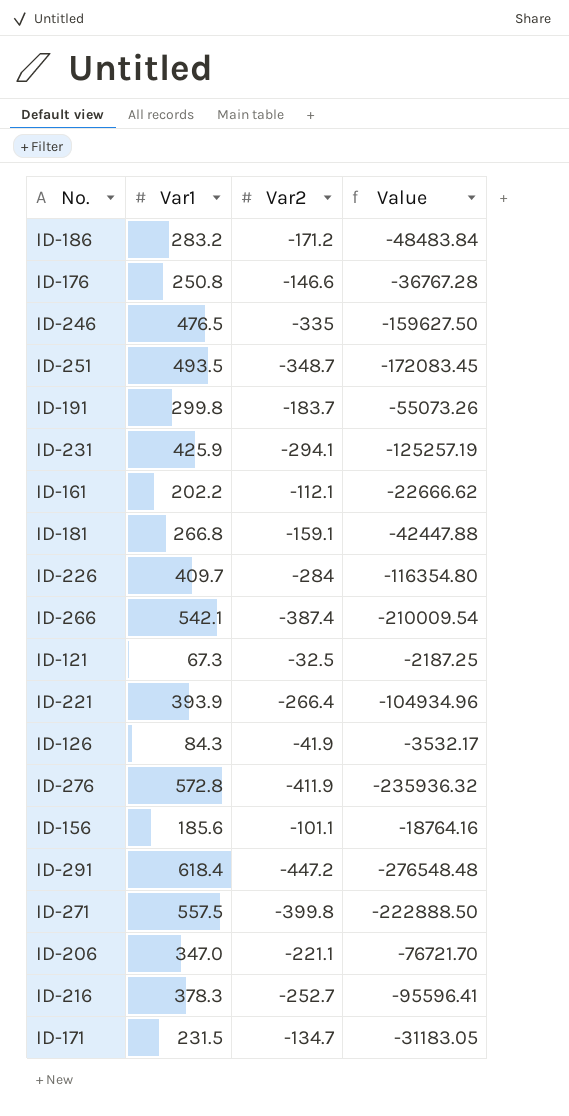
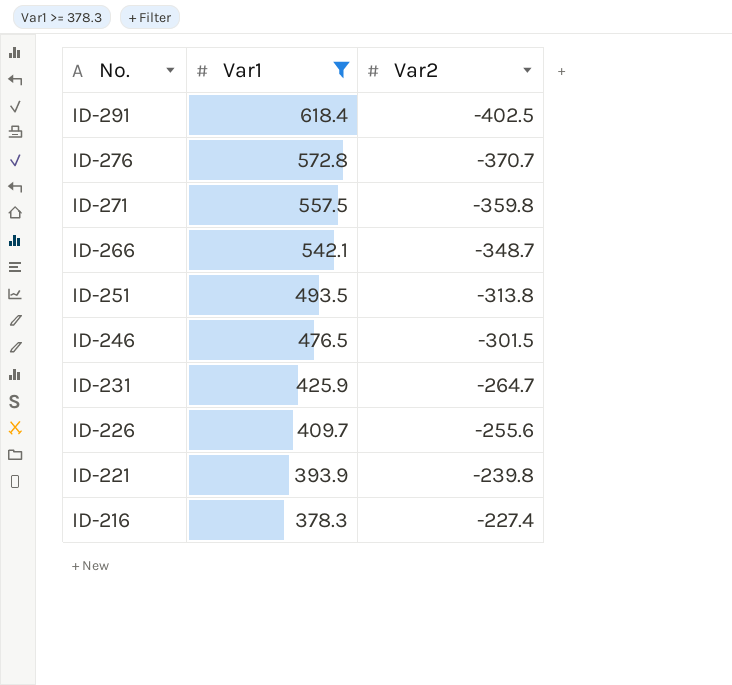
filter: none -> Var1 >= 378.3
row order: none -> No. descending
column Value | formula: [Var1] * [Var2] -> none
ID-291 | Var2: -447.2 -> -402.5
ID-276 | Var2: -411.9 -> -370.7
ID-271 | Var2: -399.8 -> -359.8
ID-266 | Var2: -387.4 -> -348.7
ID-251 | Var2: -348.7 -> -313.8
ID-246 | Var2: -335 -> -301.5
ID-231 | Var2: -294.1 -> -264.7
ID-226 | Var2: -284 -> -255.6
ID-221 | Var2: -266.4 -> -239.8
ID-216 | Var2: -252.7 -> -227.4

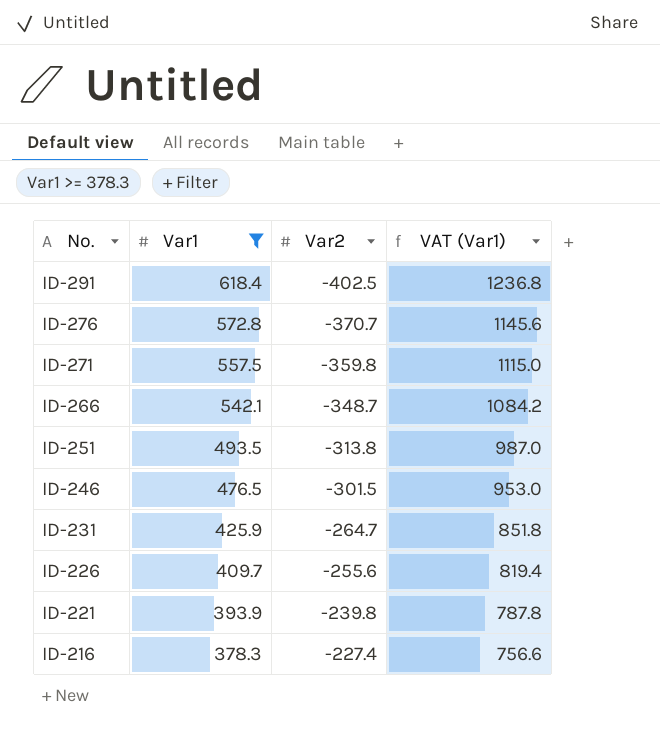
column VAT (Var1) | formula: none -> [Var1] * 2

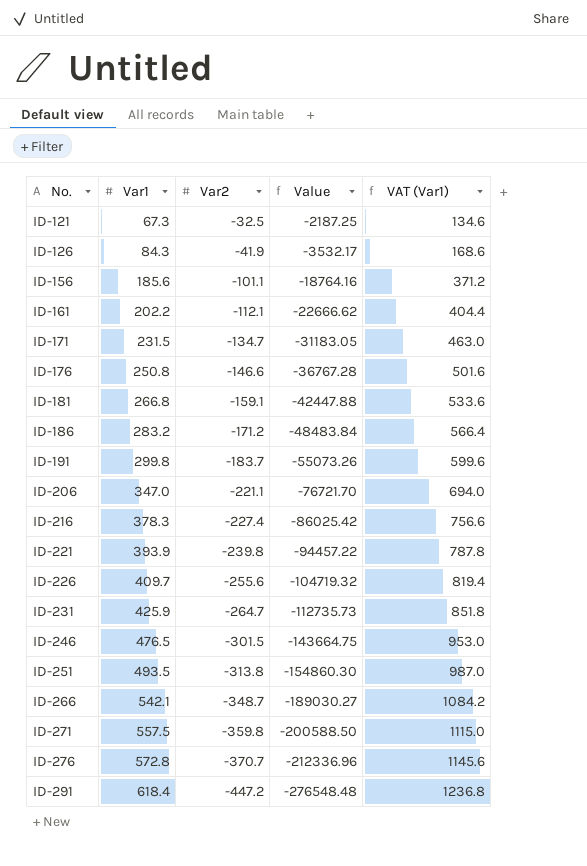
filter: Var1 >= 378.3 -> none
row order: No. descending -> No. ascending
column Value | formula: none -> [Var1] * [Var2]
ID-291 | Var2: -402.5 -> -447.2

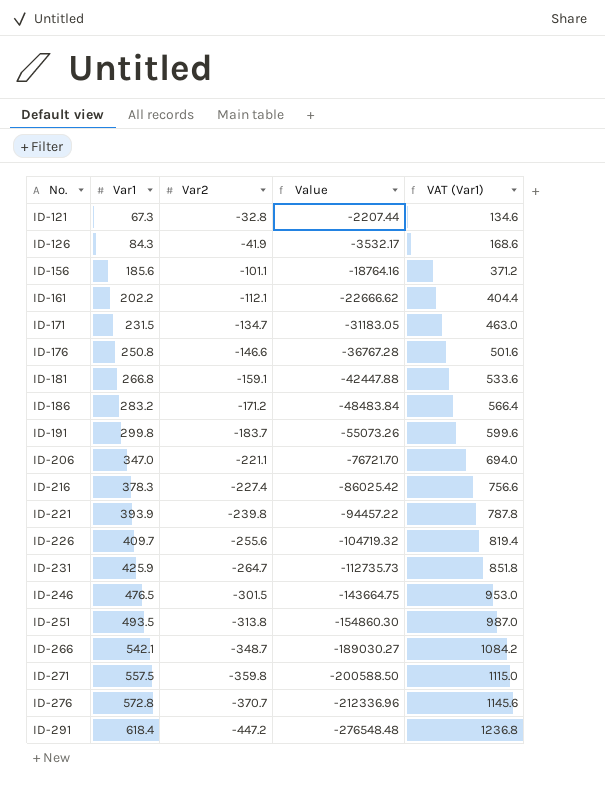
ID-121 | Var2: -32.5 -> -32.8
ID-121 | Value: -2187.25 -> -2207.44

